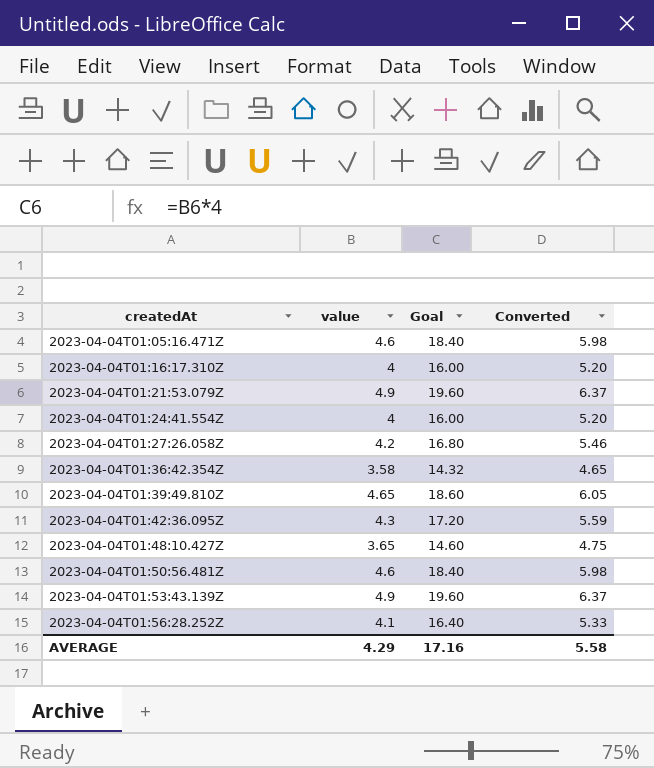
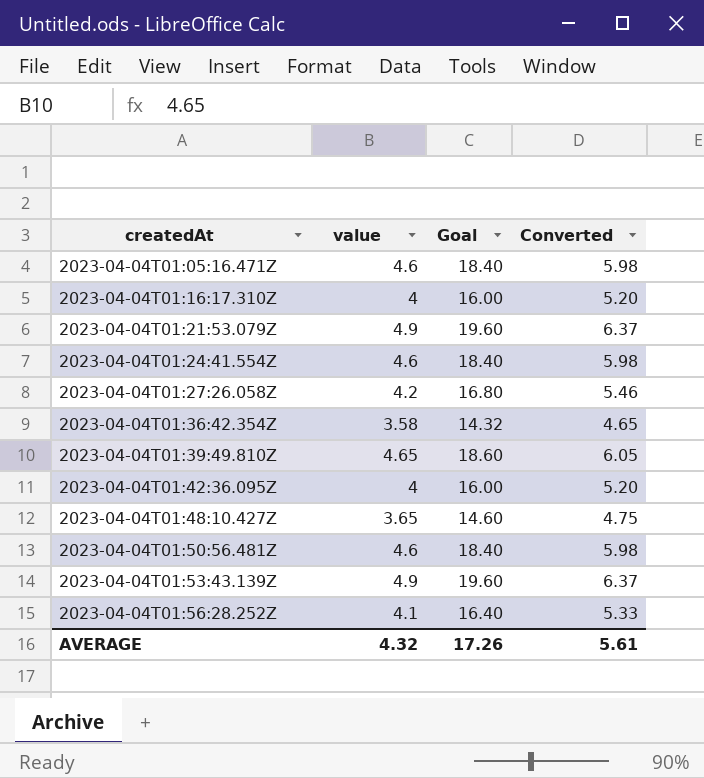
2023-04-04T01:24:41.554Z | value: 4 -> 4.6
2023-04-04T01:24:41.554Z | Goal: 16.00 -> 18.40
2023-04-04T01:24:41.554Z | Converted: 5.20 -> 5.98
2023-04-04T01:42:36.095Z | value: 4.3 -> 4
2023-04-04T01:42:36.095Z | Goal: 17.20 -> 16.00
2023-04-04T01:42:36.095Z | Converted: 5.59 -> 5.20
AVERAGE | value: 4.29 -> 4.32
AVERAGE | Goal: 17.16 -> 17.26
AVERAGE | Converted: 5.58 -> 5.61

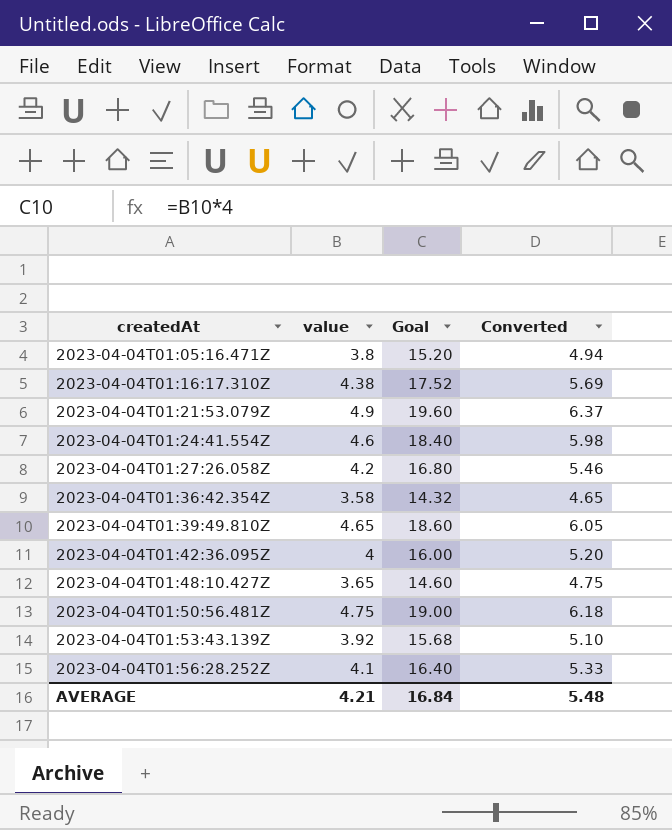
2023-04-04T01:05:16.471Z | value: 4.6 -> 3.8
2023-04-04T01:05:16.471Z | Goal: 18.40 -> 15.20
2023-04-04T01:05:16.471Z | Converted: 5.98 -> 4.94
2023-04-04T01:16:17.310Z | value: 4 -> 4.38
2023-04-04T01:16:17.310Z | Goal: 16.00 -> 17.52
2023-04-04T01:16:17.310Z | Converted: 5.20 -> 5.69
2023-04-04T01:50:56.481Z | value: 4.6 -> 4.75
2023-04-04T01:50:56.481Z | Goal: 18.40 -> 19.00
2023-04-04T01:50:56.481Z | Converted: 5.98 -> 6.18
2023-04-04T01:53:43.139Z | value: 4.9 -> 3.92
2023-04-04T01:53:43.139Z | Goal: 19.60 -> 15.68
2023-04-04T01:53:43.139Z | Converted: 6.37 -> 5.10
AVERAGE | value: 4.32 -> 4.21
AVERAGE | Goal: 17.26 -> 16.84
AVERAGE | Converted: 5.61 -> 5.48

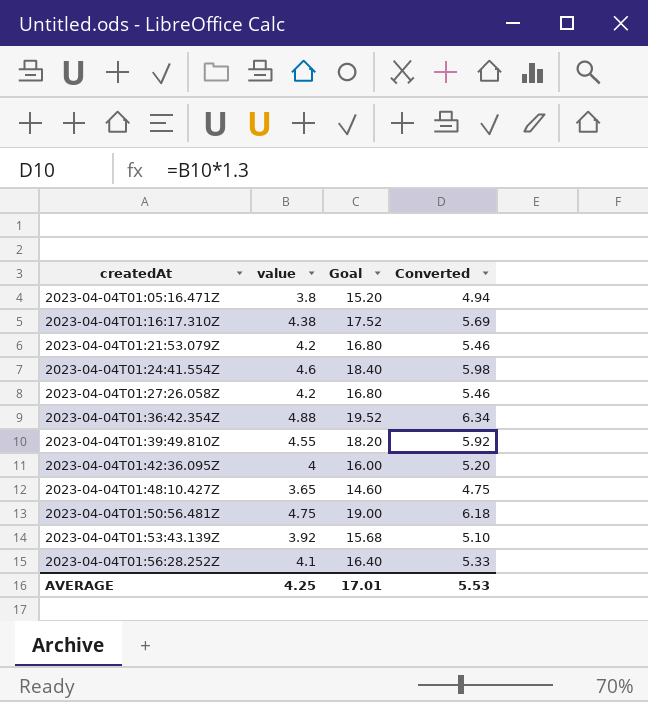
2023-04-04T01:21:53.079Z | value: 4.9 -> 4.2
2023-04-04T01:21:53.079Z | Goal: 19.60 -> 16.80
2023-04-04T01:21:53.079Z | Converted: 6.37 -> 5.46
2023-04-04T01:36:42.354Z | value: 3.58 -> 4.88
2023-04-04T01:36:42.354Z | Goal: 14.32 -> 19.52
2023-04-04T01:36:42.354Z | Converted: 4.65 -> 6.34
2023-04-04T01:39:49.810Z | value: 4.65 -> 4.55
2023-04-04T01:39:49.810Z | Goal: 18.60 -> 18.20
2023-04-04T01:39:49.810Z | Converted: 6.05 -> 5.92
AVERAGE | value: 4.21 -> 4.25
AVERAGE | Goal: 16.84 -> 17.01
AVERAGE | Converted: 5.48 -> 5.53

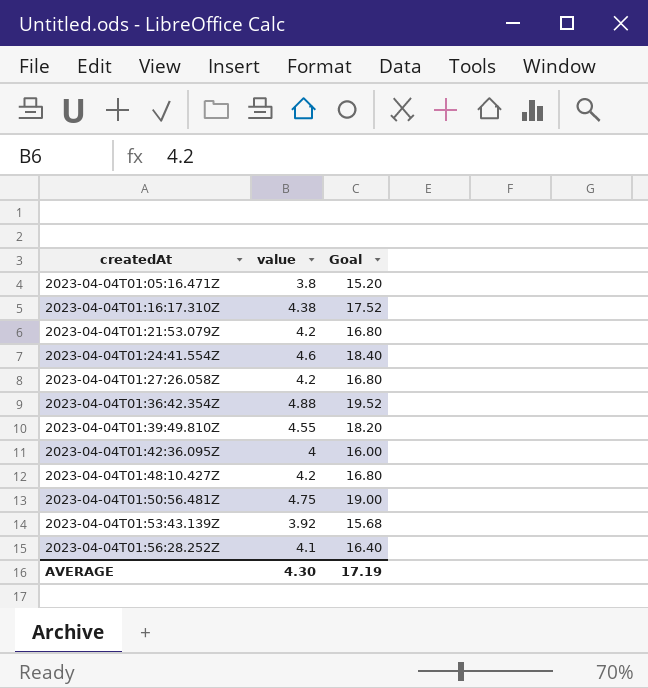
column Converted | formula: [value] * 1.3 -> none
2023-04-04T01:48:10.427Z | value: 3.65 -> 4.2
2023-04-04T01:48:10.427Z | Goal: 14.60 -> 16.80
AVERAGE | value: 4.25 -> 4.30
AVERAGE | Goal: 17.01 -> 17.19

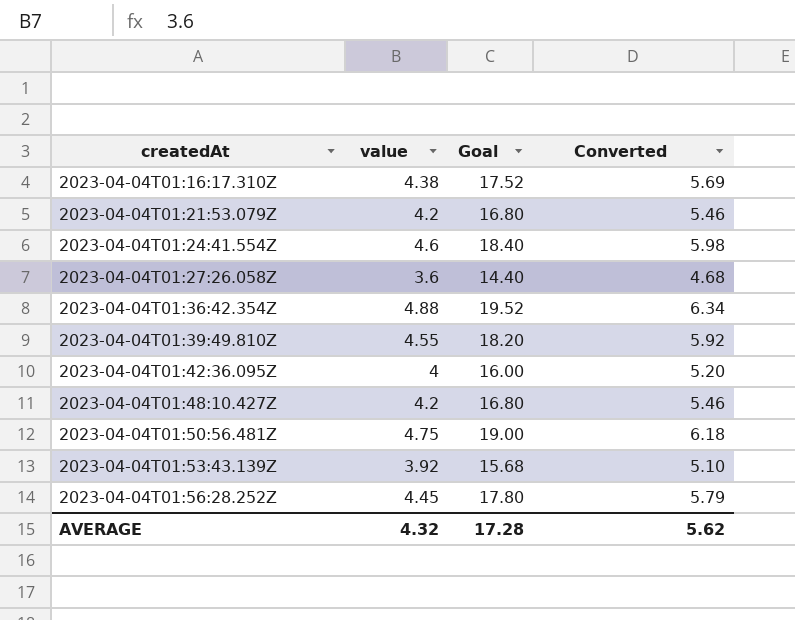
column Converted | formula: none -> [value] * 1.3
row 2023-04-04T01:05:16.471Z: 3.8 | 15.20 -> none
2023-04-04T01:27:26.058Z | value: 4.2 -> 3.6
2023-04-04T01:27:26.058Z | Goal: 16.80 -> 14.40
2023-04-04T01:56:28.252Z | value: 4.1 -> 4.45
2023-04-04T01:56:28.252Z | Goal: 16.40 -> 17.80
AVERAGE | value: 4.30 -> 4.32
AVERAGE | Goal: 17.19 -> 17.28

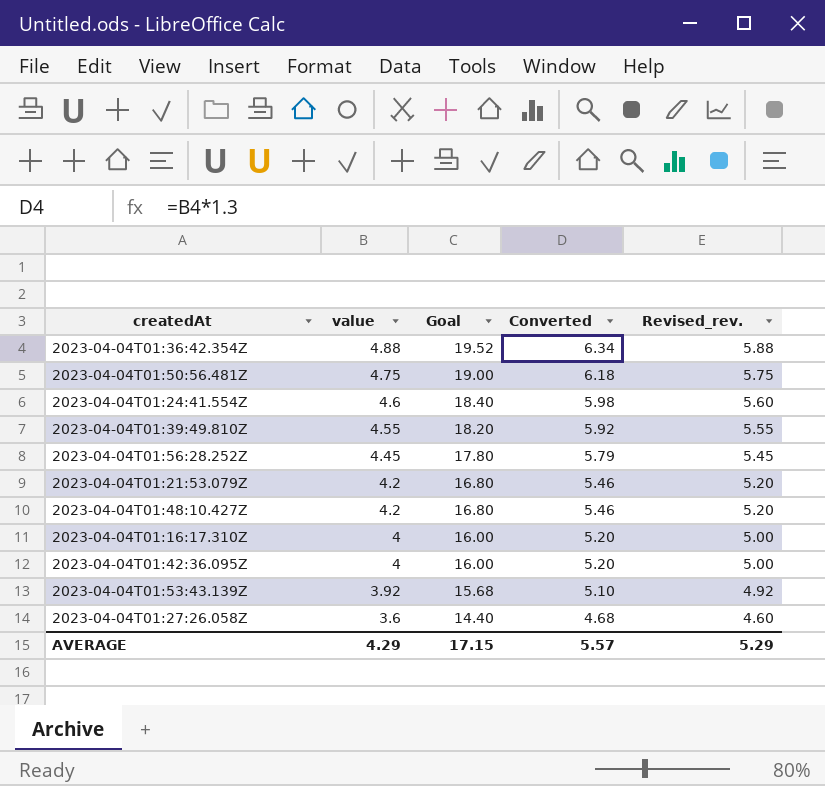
row order: createdAt ascending -> value descending
column Revised_rev. | formula: none -> [value] + 1
2023-04-04T01:16:17.310Z | value: 4.38 -> 4
2023-04-04T01:16:17.310Z | Goal: 17.52 -> 16.00
2023-04-04T01:16:17.310Z | Converted: 5.69 -> 5.20
AVERAGE | value: 4.32 -> 4.29
AVERAGE | Goal: 17.28 -> 17.15
AVERAGE | Converted: 5.62 -> 5.57

